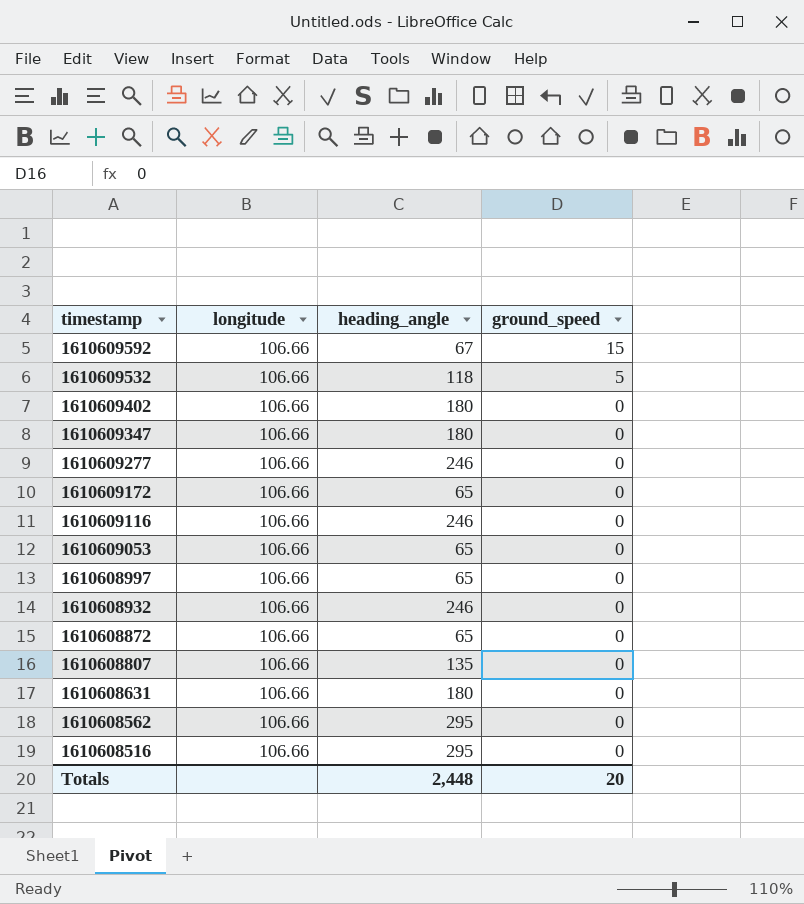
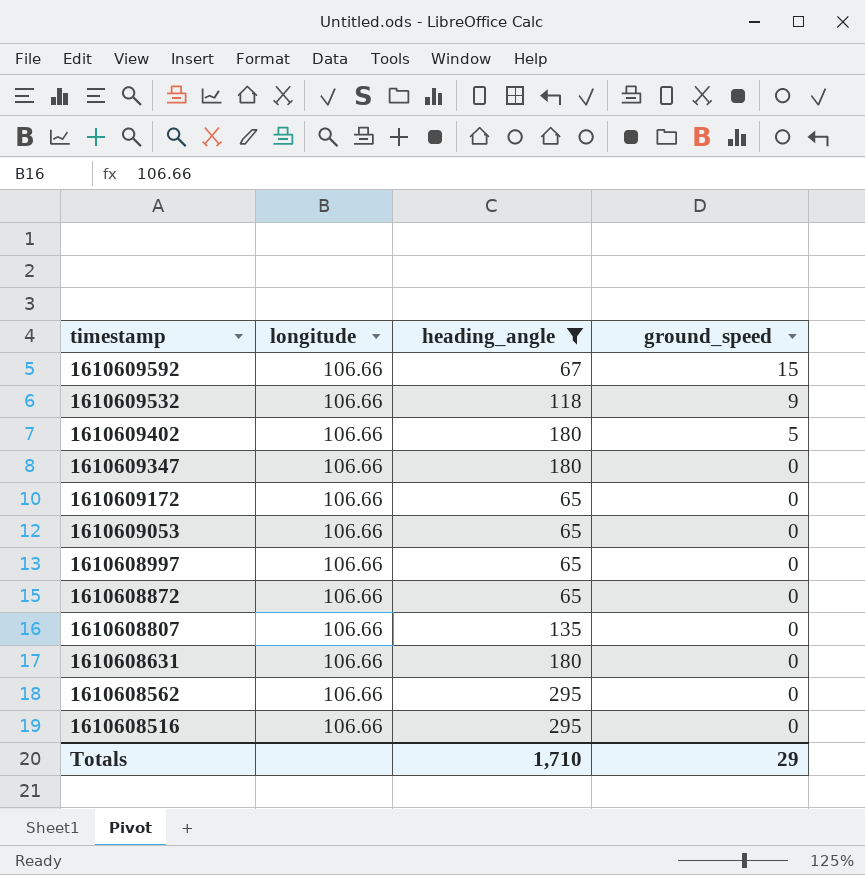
filter: none -> heading_angle != 246
1610609532 | ground_speed: 5 -> 9
1610609402 | ground_speed: 0 -> 5
Totals | heading_angle: 2,448 -> 1,710
Totals | ground_speed: 20 -> 29

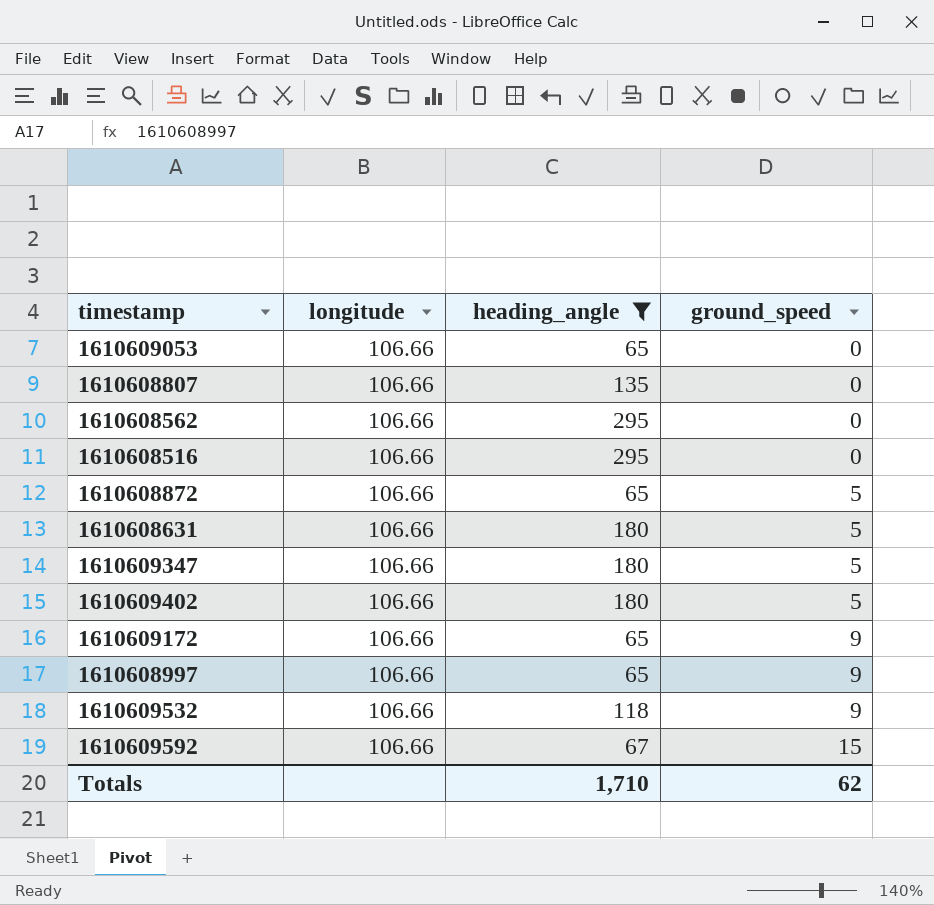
row order: timestamp descending -> ground_speed ascending
1610608872 | ground_speed: 0 -> 5
1610608631 | ground_speed: 0 -> 5
1610609347 | ground_speed: 0 -> 5
1610609172 | ground_speed: 0 -> 9
1610608997 | ground_speed: 0 -> 9
Totals | ground_speed: 29 -> 62

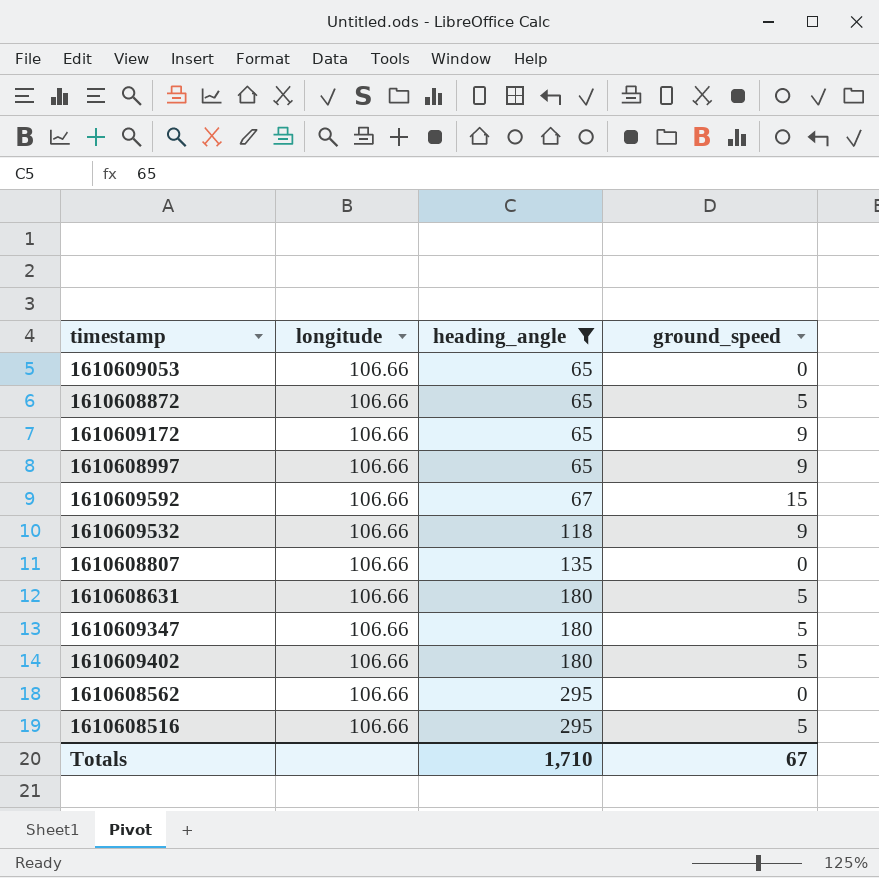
row order: ground_speed ascending -> heading_angle ascending
1610608516 | ground_speed: 0 -> 5
Totals | ground_speed: 62 -> 67

